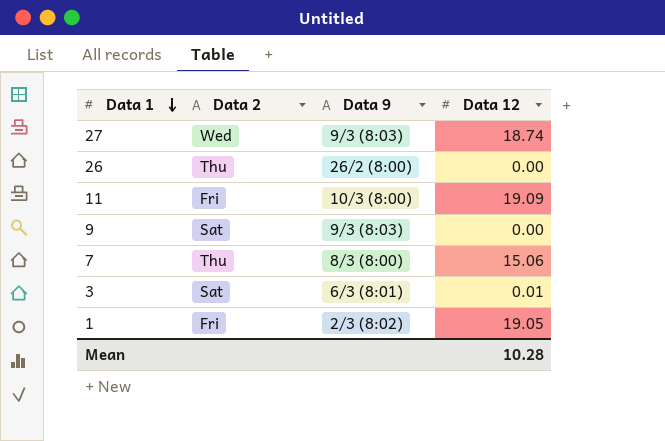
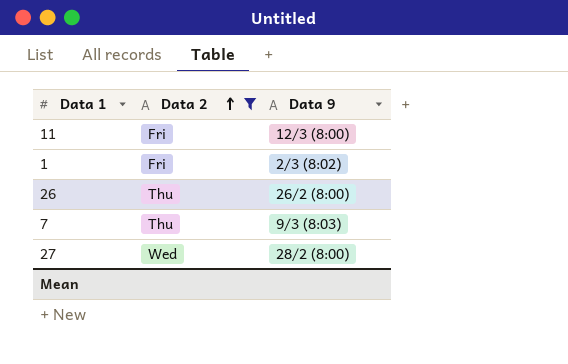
filter: none -> Data 2 != Sat
row order: Data 1 descending -> Data 2 ascending
column Data 12 | position: 4 -> none
11 | Data 9: 10/3 (8:00) -> 12/3 (8:00)
7 | Data 9: 8/3 (8:00) -> 9/3 (8:03)
27 | Data 9: 9/3 (8:03) -> 28/2 (8:00)

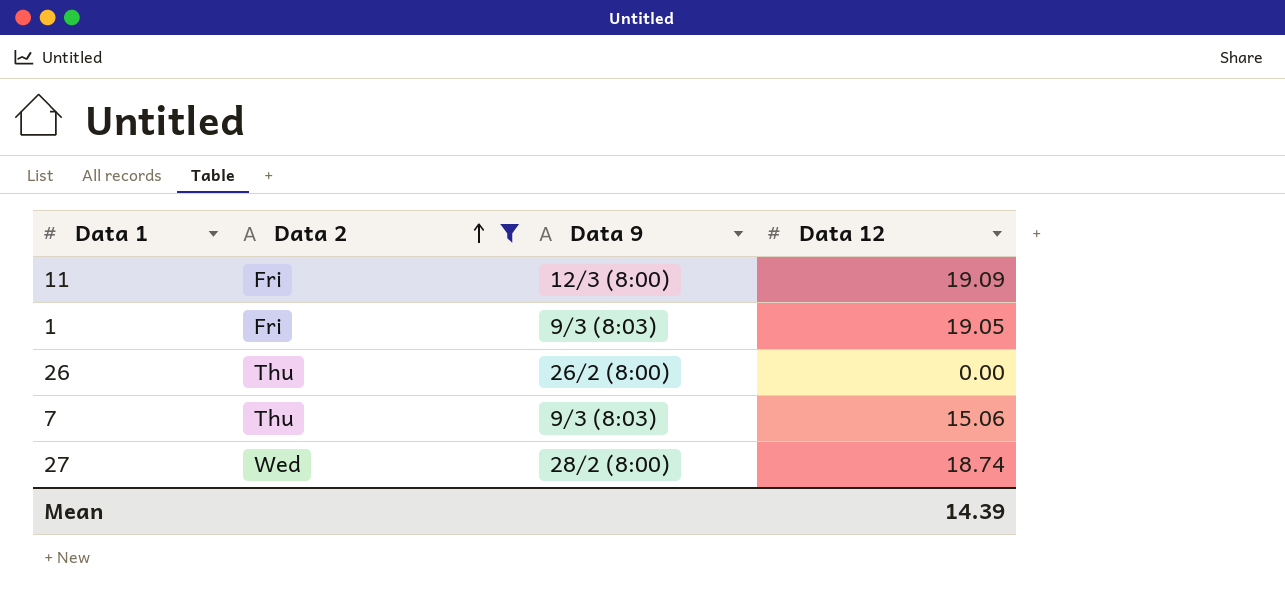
column Data 12 | position: none -> 4
1 | Data 9: 2/3 (8:02) -> 9/3 (8:03)

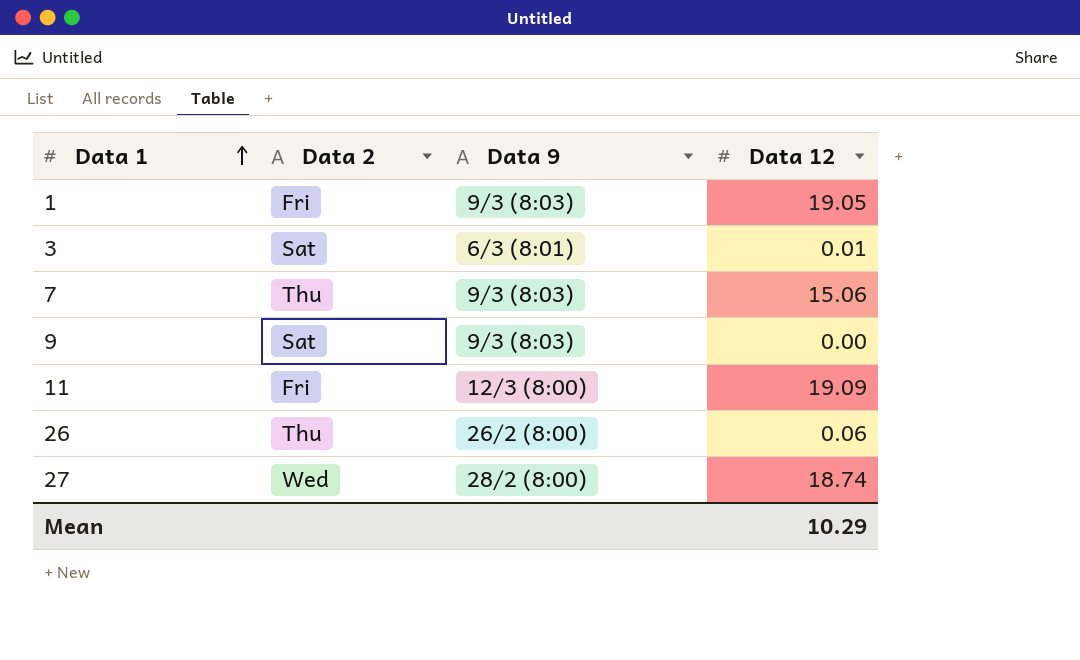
filter: Data 2 != Sat -> none
row order: Data 2 ascending -> Data 1 ascending
26 | Data 12: 0.00 -> 0.06
Mean | Data 12: 14.39 -> 10.29

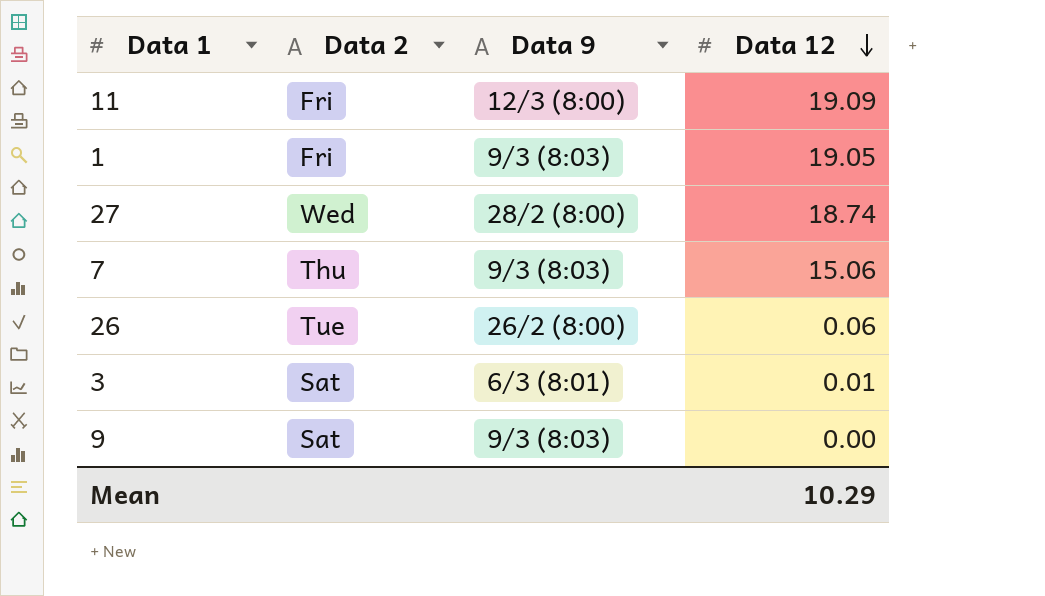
row order: Data 1 ascending -> Data 12 descending
26 | Data 2: Thu -> Tue

